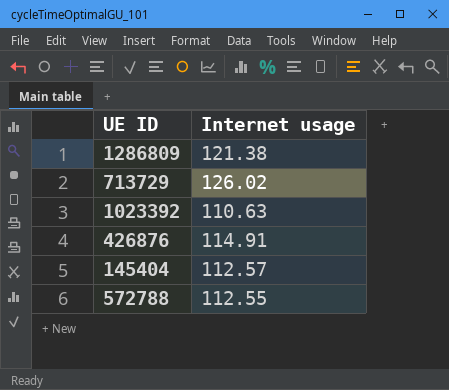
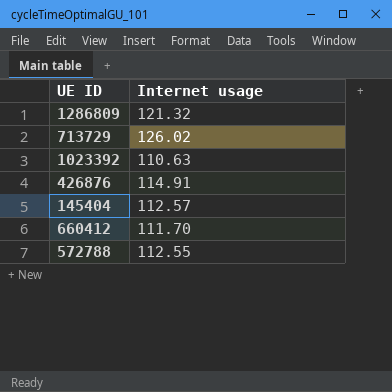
1286809 | Internet usage: 121.38 -> 121.32
row 660412: none -> 111.70

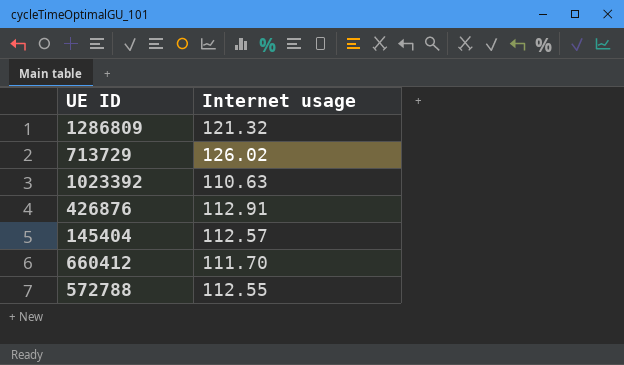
426876 | Internet usage: 114.91 -> 112.91

